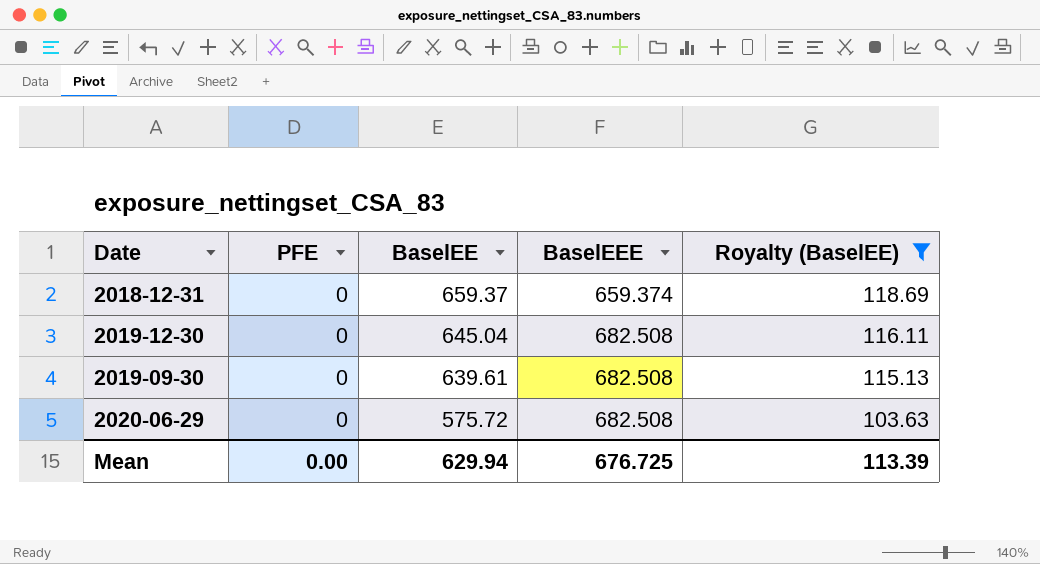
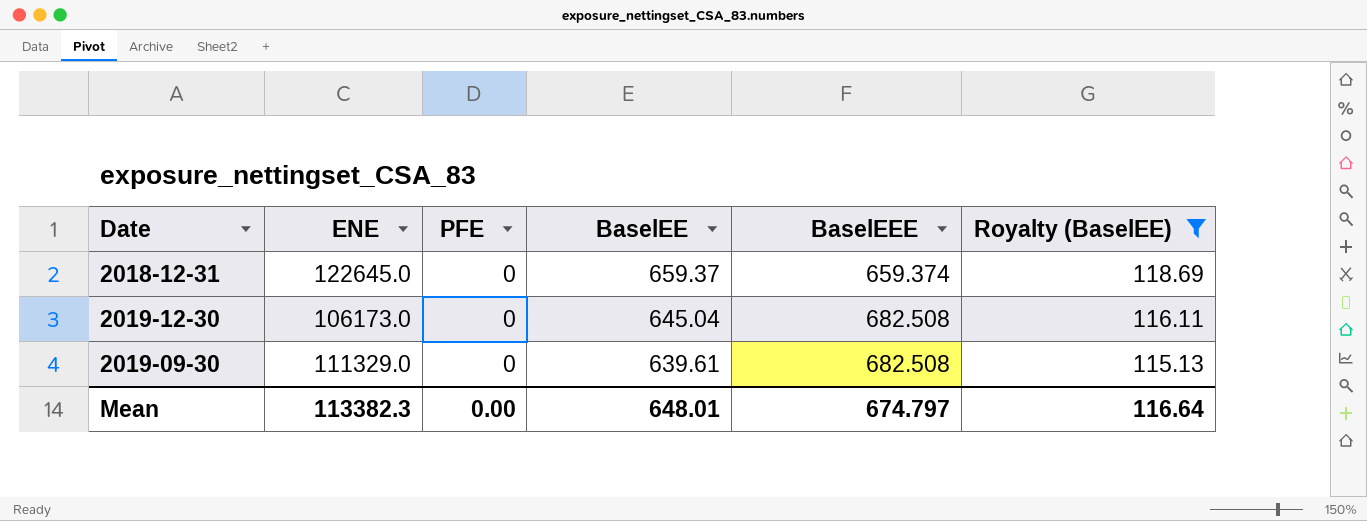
column ENE | position: none -> 2
row 2020-06-29: 0 | 575.72 | 682.508 | 103.63 -> none
Mean | BaselEE: 629.94 -> 648.01
Mean | BaselEEE: 676.725 -> 674.797
Mean | Royalty (BaselEE): 113.39 -> 116.64

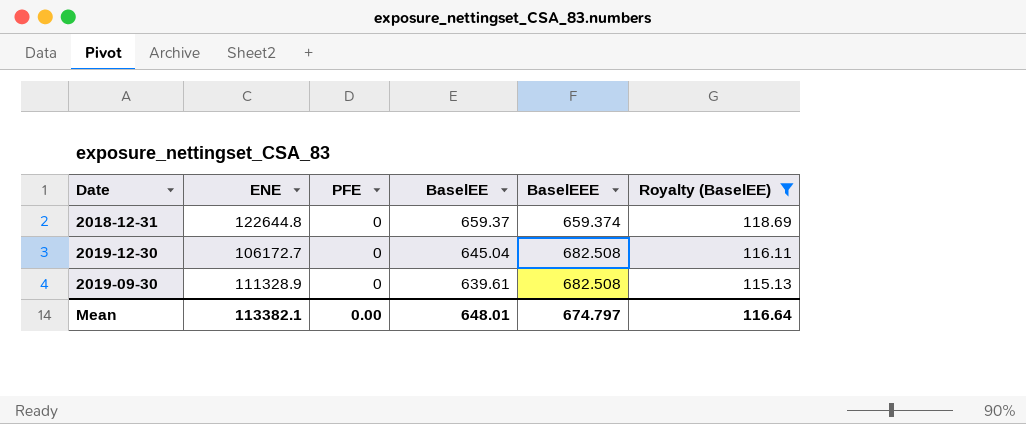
2018-12-31 | ENE: 122645.0 -> 122644.8
2019-12-30 | ENE: 106173.0 -> 106172.7
2019-09-30 | ENE: 111329.0 -> 111328.9
Mean | ENE: 113382.3 -> 113382.1

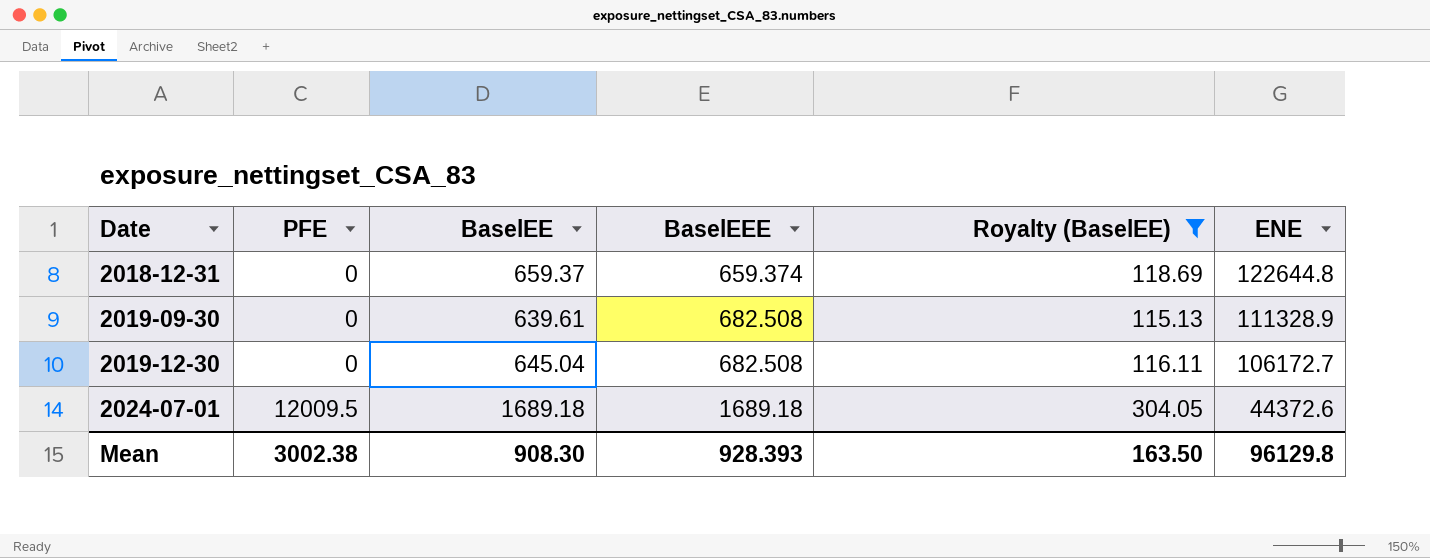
row order: BaselEE descending -> Date ascending
column ENE | position: 2 -> 6
row 2024-07-01: none -> 12009.5 | 1689.18 | 1689.18 | 304.05 | 44372.6
Mean | PFE: 0.00 -> 3002.38
Mean | BaselEE: 648.01 -> 908.30
Mean | BaselEEE: 674.797 -> 928.393
Mean | Royalty (BaselEE): 116.64 -> 163.50
Mean | ENE: 113382.1 -> 96129.8

